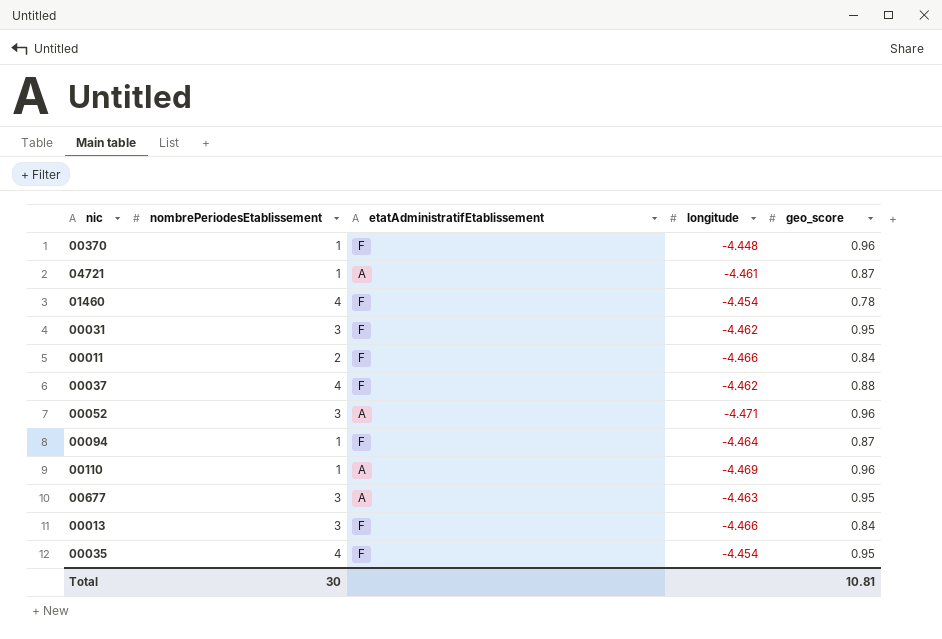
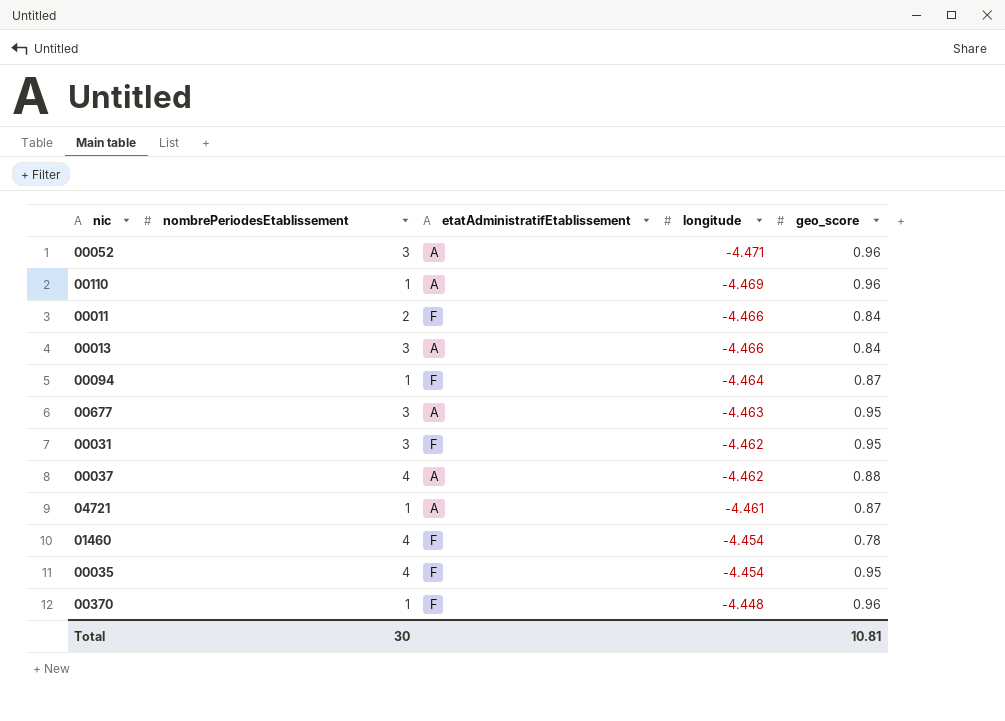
row order: none -> longitude ascending
00013 | etatAdministratifEtablissement: F -> A
00037 | etatAdministratifEtablissement: F -> A

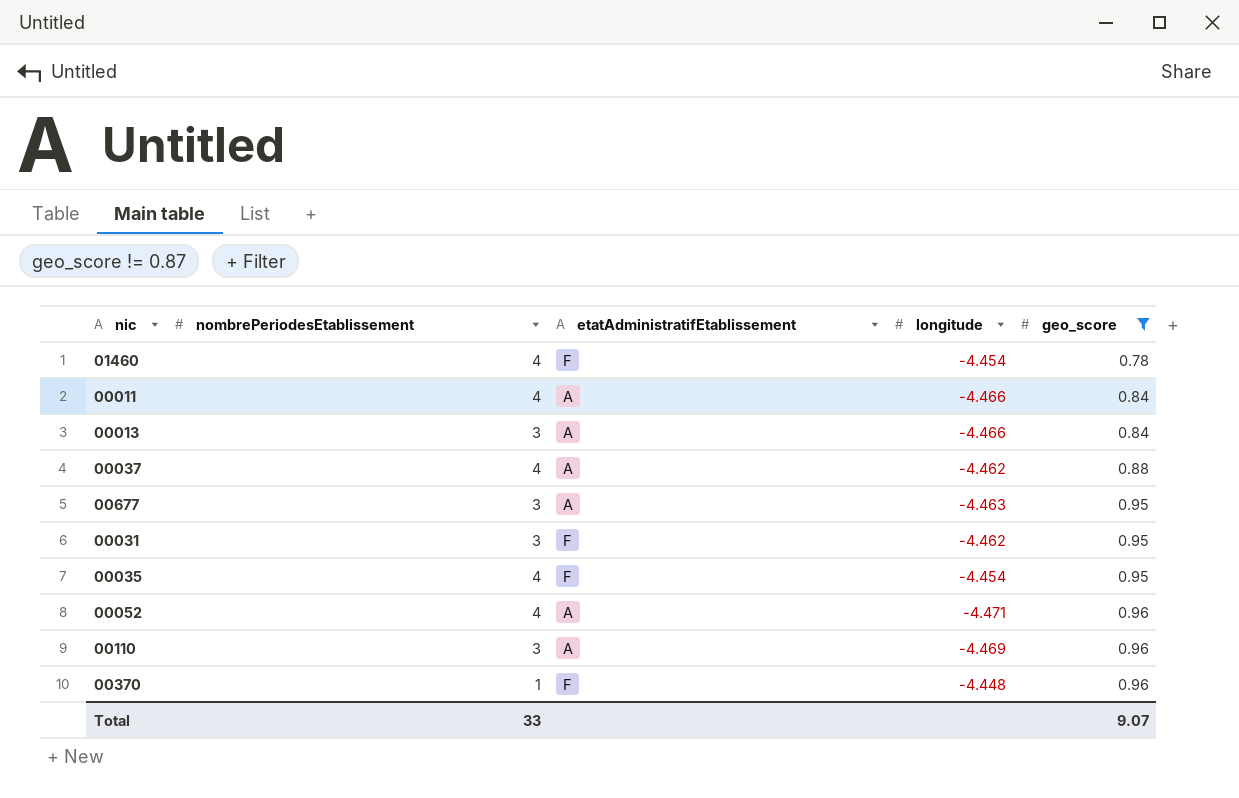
filter: none -> geo_score != 0.87
row order: longitude ascending -> geo_score ascending
00011 | nombrePeriodesEtablissement: 2 -> 4
00011 | etatAdministratifEtablissement: F -> A
00052 | nombrePeriodesEtablissement: 3 -> 4
00110 | nombrePeriodesEtablissement: 1 -> 3
Total | nombrePeriodesEtablissement: 30 -> 33
Total | geo_score: 10.81 -> 9.07

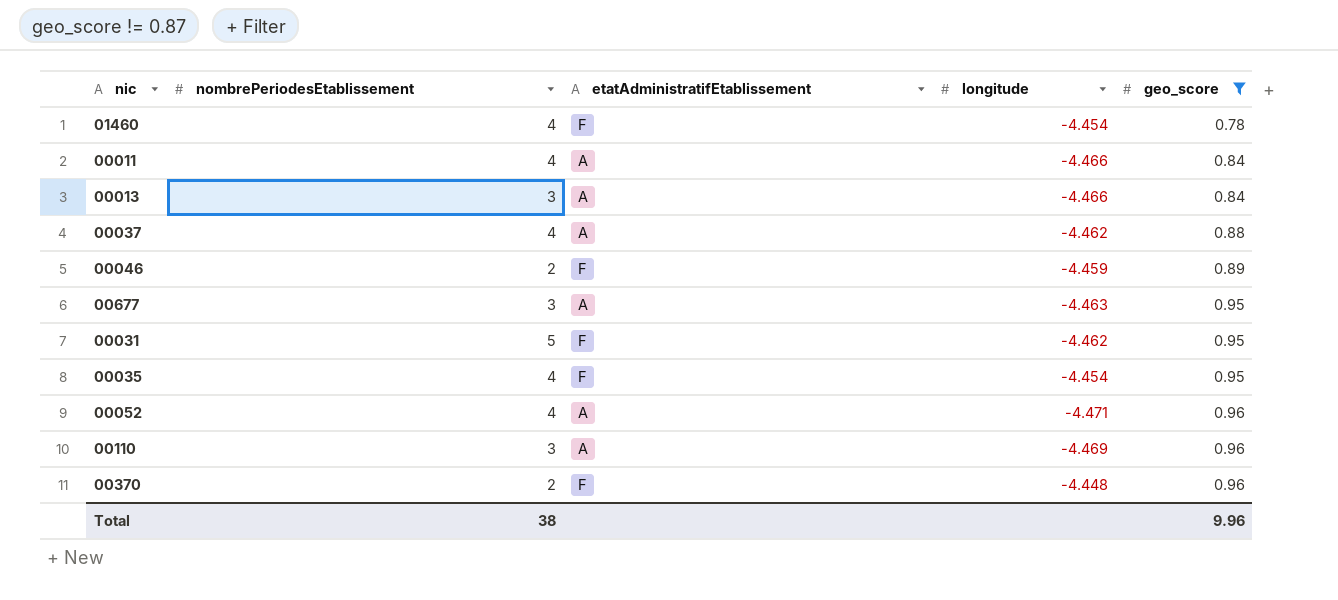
row 00046: none -> 2 | F | -4.459 | 0.89
00031 | nombrePeriodesEtablissement: 3 -> 5
00370 | nombrePeriodesEtablissement: 1 -> 2
Total | nombrePeriodesEtablissement: 33 -> 38
Total | geo_score: 9.07 -> 9.96

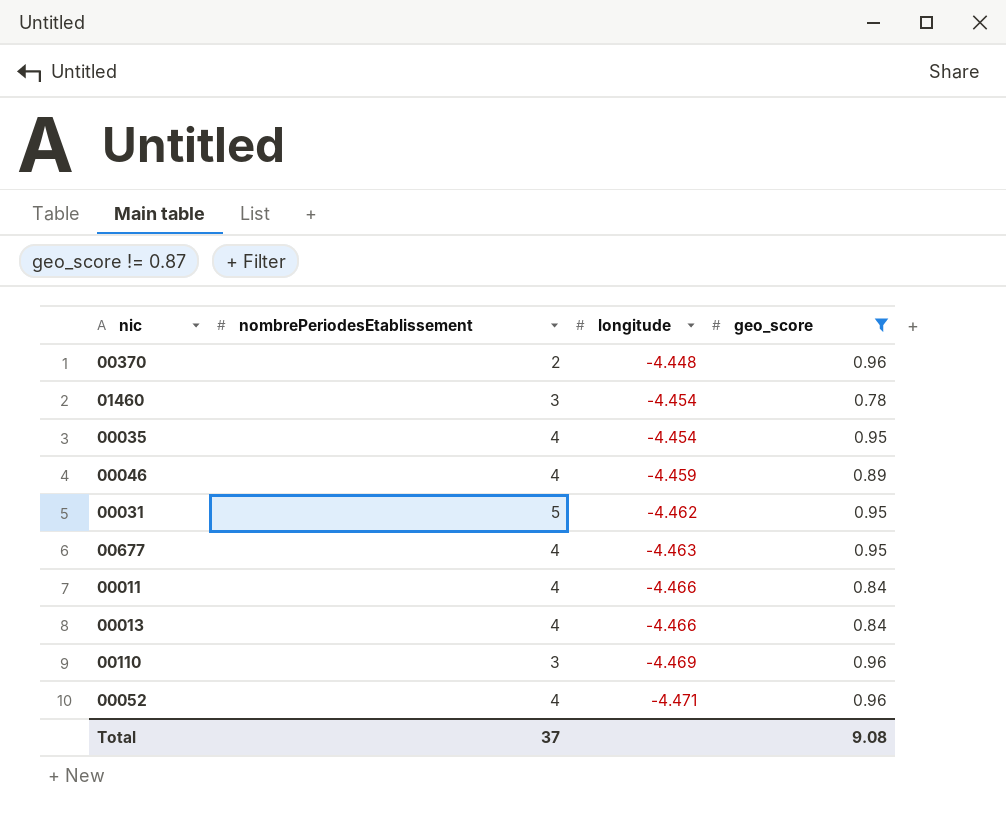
row order: geo_score ascending -> longitude descending
column etatAdministratifEtablissement | position: 3 -> none
row 00037: 4 | A | -4.462 | 0.88 -> none
01460 | nombrePeriodesEtablissement: 4 -> 3
00046 | nombrePeriodesEtablissement: 2 -> 4
00677 | nombrePeriodesEtablissement: 3 -> 4
00013 | nombrePeriodesEtablissement: 3 -> 4
Total | nombrePeriodesEtablissement: 38 -> 37
Total | geo_score: 9.96 -> 9.08

